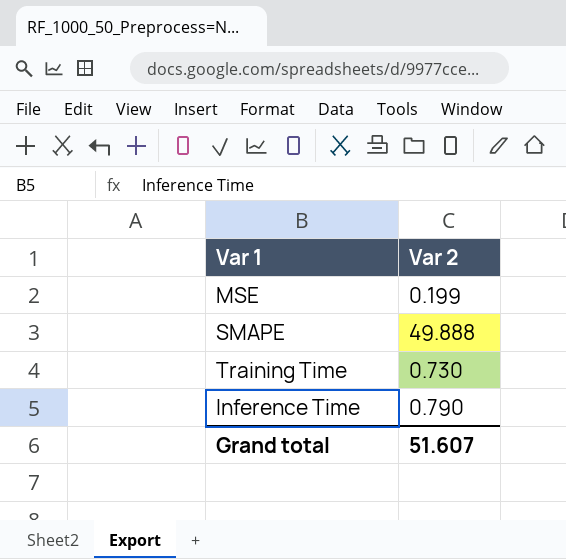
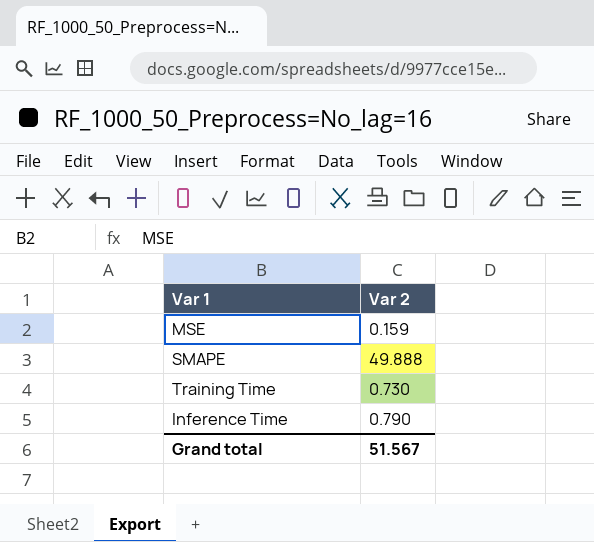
MSE | Var 2: 0.199 -> 0.159
Grand total | Var 2: 51.607 -> 51.567

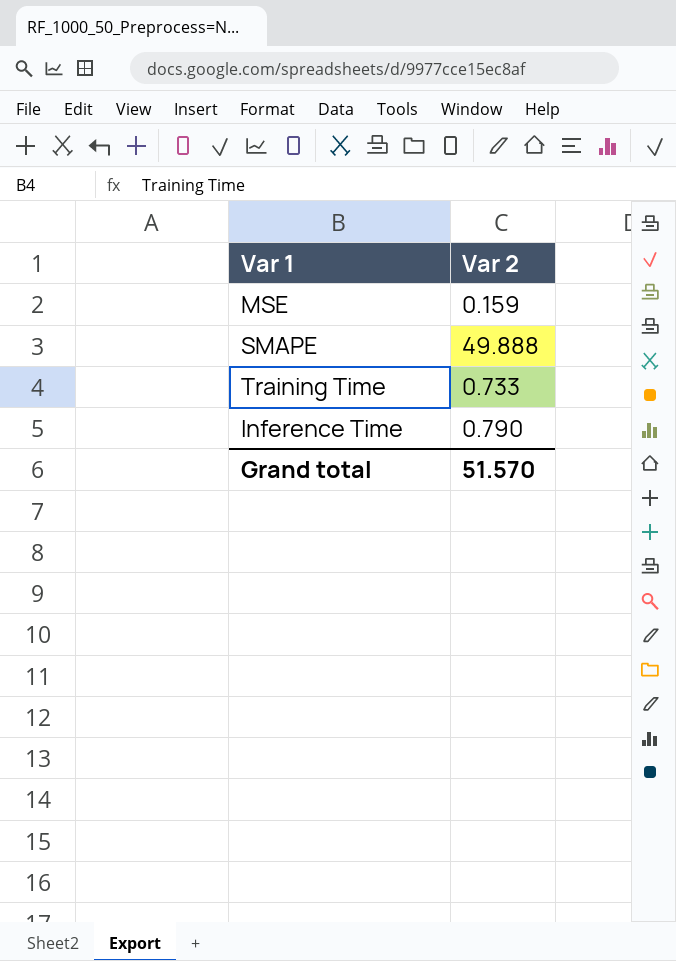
Training Time | Var 2: 0.730 -> 0.733
Grand total | Var 2: 51.567 -> 51.570

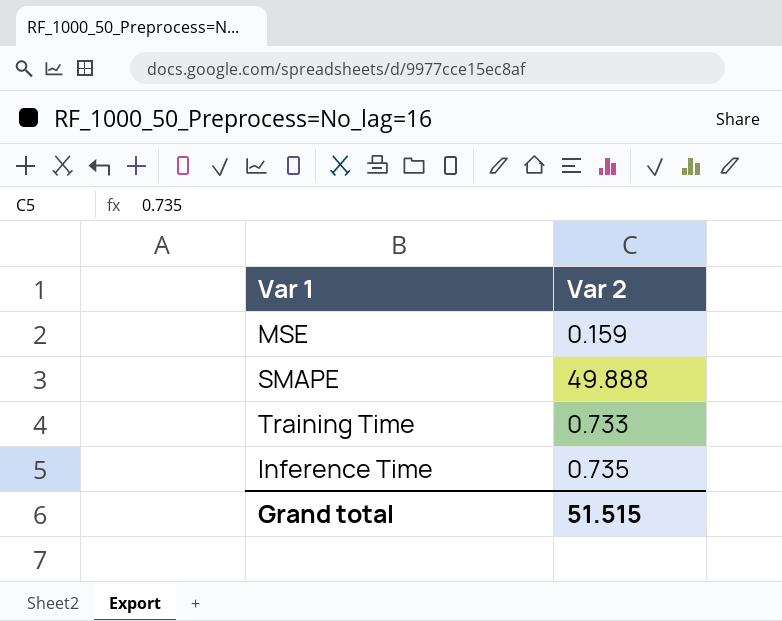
Inference Time | Var 2: 0.790 -> 0.735
Grand total | Var 2: 51.570 -> 51.515

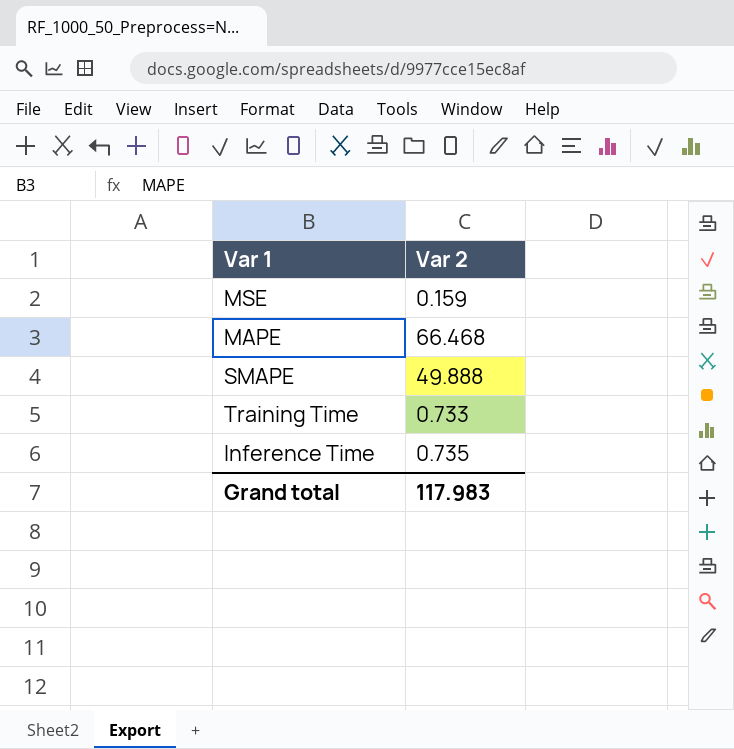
row MAPE: none -> 66.468
Grand total | Var 2: 51.515 -> 117.983

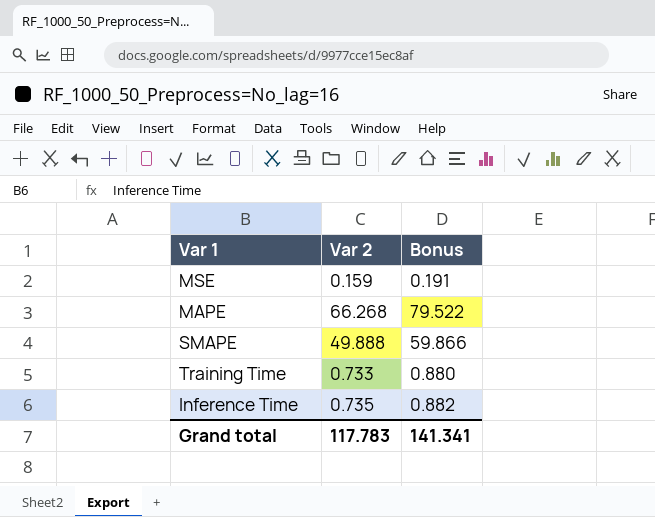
column Bonus | formula: none -> [Var 2] * 1.2
MAPE | Var 2: 66.468 -> 66.268
Grand total | Var 2: 117.983 -> 117.783

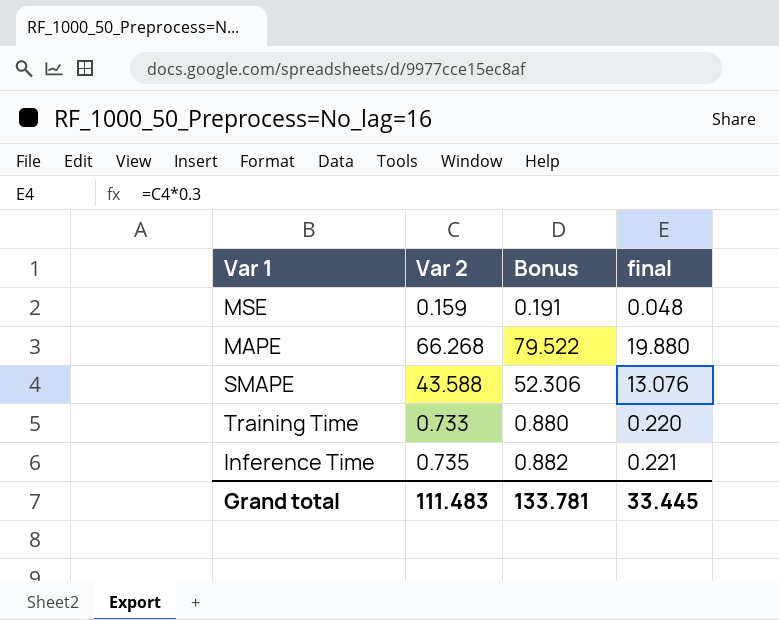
column final | formula: none -> [Var 2] * 0.3
SMAPE | Var 2: 49.888 -> 43.588
SMAPE | Bonus: 59.866 -> 52.306
Grand total | Var 2: 117.783 -> 111.483
Grand total | Bonus: 141.341 -> 133.781

